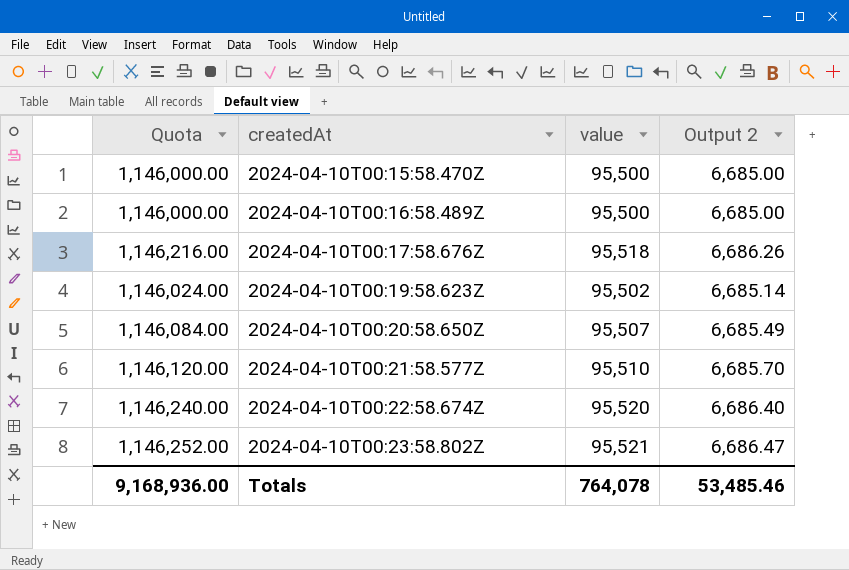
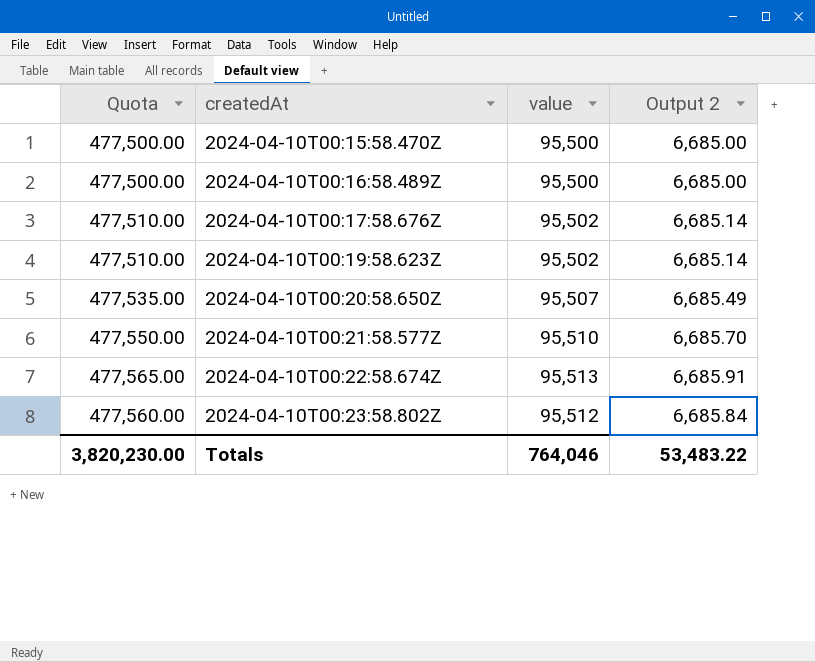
column Quota | formula: [value] * 12 -> [value] * 5
2024-04-10T00:17:58.676Z | value: 95,518 -> 95,502
2024-04-10T00:17:58.676Z | Output 2: 6,686.26 -> 6,685.14
2024-04-10T00:22:58.674Z | value: 95,520 -> 95,513
2024-04-10T00:22:58.674Z | Output 2: 6,686.40 -> 6,685.91
2024-04-10T00:23:58.802Z | value: 95,521 -> 95,512
2024-04-10T00:23:58.802Z | Output 2: 6,686.47 -> 6,685.84
Totals | Quota: 9,168,936.00 -> 3,820,230.00
Totals | value: 764,078 -> 764,046
Totals | Output 2: 53,485.46 -> 53,483.22

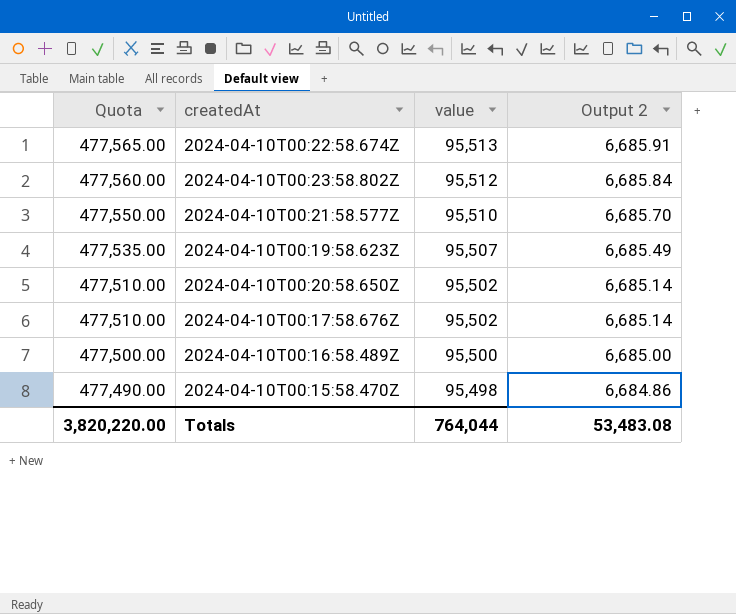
row order: createdAt ascending -> Quota descending
2024-04-10T00:19:58.623Z | Quota: 477,510.00 -> 477,535.00
2024-04-10T00:19:58.623Z | value: 95,502 -> 95,507
2024-04-10T00:19:58.623Z | Output 2: 6,685.14 -> 6,685.49
2024-04-10T00:20:58.650Z | Quota: 477,535.00 -> 477,510.00
2024-04-10T00:20:58.650Z | value: 95,507 -> 95,502
2024-04-10T00:20:58.650Z | Output 2: 6,685.49 -> 6,685.14
2024-04-10T00:15:58.470Z | Quota: 477,500.00 -> 477,490.00
2024-04-10T00:15:58.470Z | value: 95,500 -> 95,498
2024-04-10T00:15:58.470Z | Output 2: 6,685.00 -> 6,684.86
Totals | Quota: 3,820,230.00 -> 3,820,220.00
Totals | value: 764,046 -> 764,044
Totals | Output 2: 53,483.22 -> 53,483.08

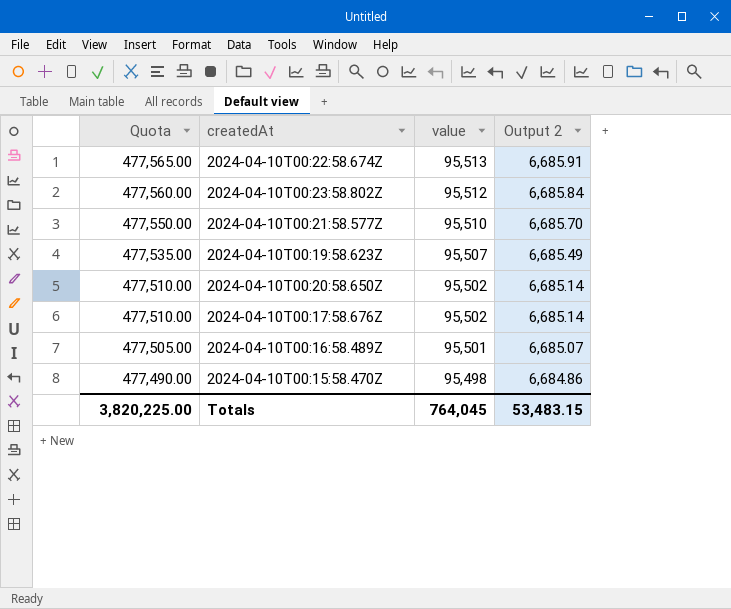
2024-04-10T00:16:58.489Z | Quota: 477,500.00 -> 477,505.00
2024-04-10T00:16:58.489Z | value: 95,500 -> 95,501
2024-04-10T00:16:58.489Z | Output 2: 6,685.00 -> 6,685.07
Totals | Quota: 3,820,220.00 -> 3,820,225.00
Totals | value: 764,044 -> 764,045
Totals | Output 2: 53,483.08 -> 53,483.15

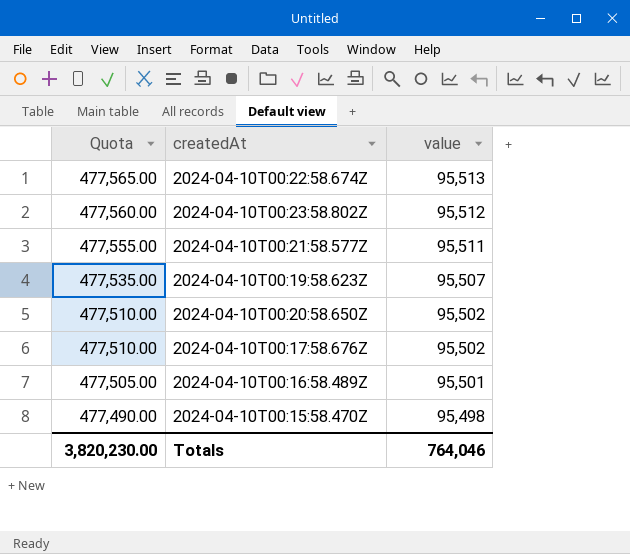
column Output 2 | formula: [value] * 0.07 -> none
2024-04-10T00:21:58.577Z | Quota: 477,550.00 -> 477,555.00
2024-04-10T00:21:58.577Z | value: 95,510 -> 95,511
Totals | Quota: 3,820,225.00 -> 3,820,230.00
Totals | value: 764,045 -> 764,046

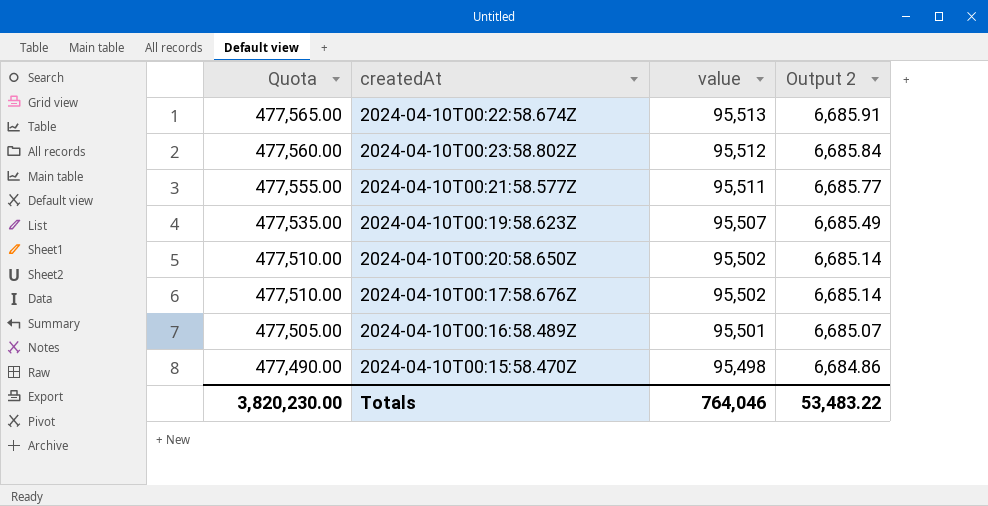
column Output 2 | formula: none -> [value] * 0.07

